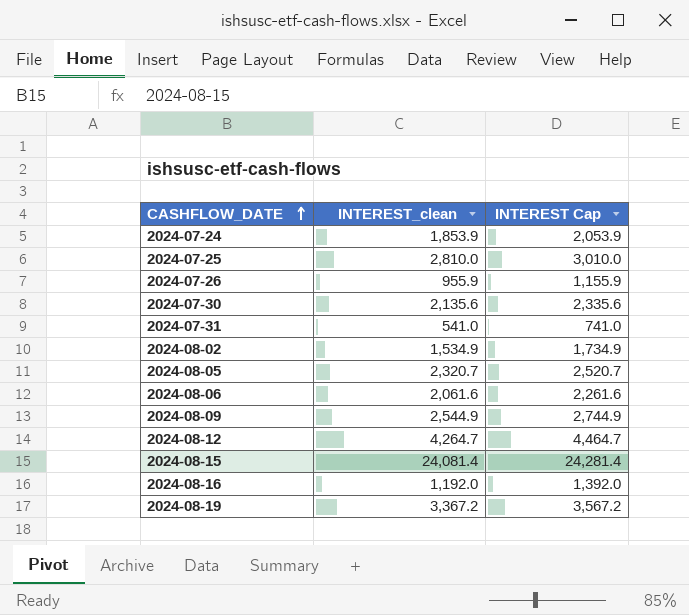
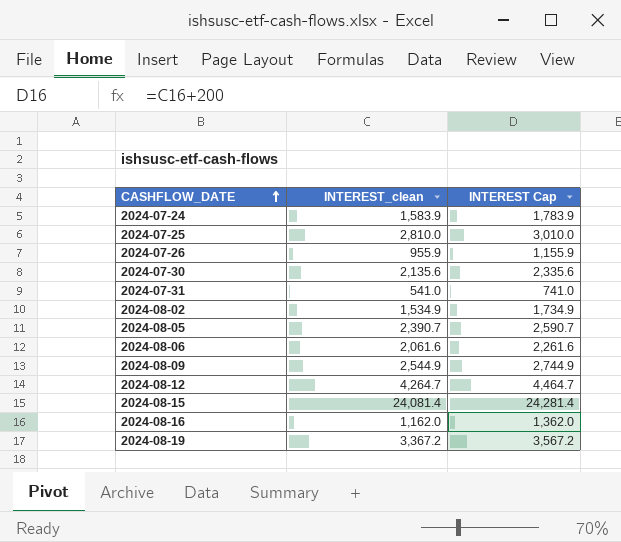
2024-07-24 | INTEREST_clean: 1,853.9 -> 1,583.9
2024-07-24 | INTEREST Cap: 2,053.9 -> 1,783.9
2024-08-05 | INTEREST_clean: 2,320.7 -> 2,390.7
2024-08-05 | INTEREST Cap: 2,520.7 -> 2,590.7
2024-08-16 | INTEREST_clean: 1,192.0 -> 1,162.0
2024-08-16 | INTEREST Cap: 1,392.0 -> 1,362.0

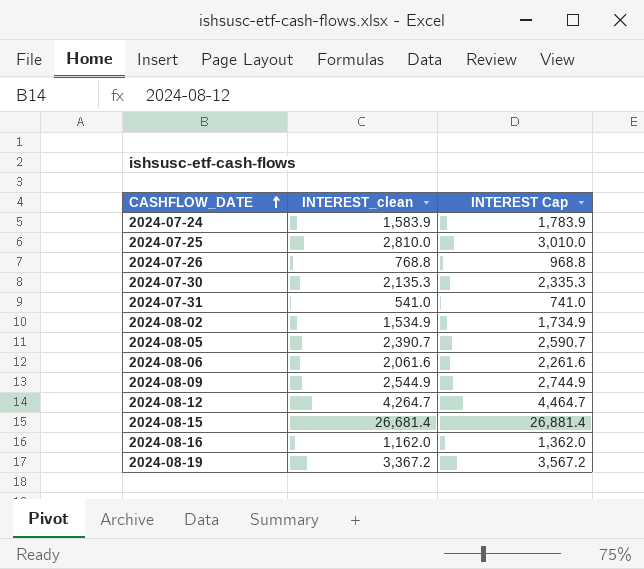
2024-07-26 | INTEREST_clean: 955.9 -> 768.8
2024-07-26 | INTEREST Cap: 1,155.9 -> 968.8
2024-07-30 | INTEREST_clean: 2,135.6 -> 2,135.3
2024-07-30 | INTEREST Cap: 2,335.6 -> 2,335.3
2024-08-15 | INTEREST_clean: 24,081.4 -> 26,681.4
2024-08-15 | INTEREST Cap: 24,281.4 -> 26,881.4

